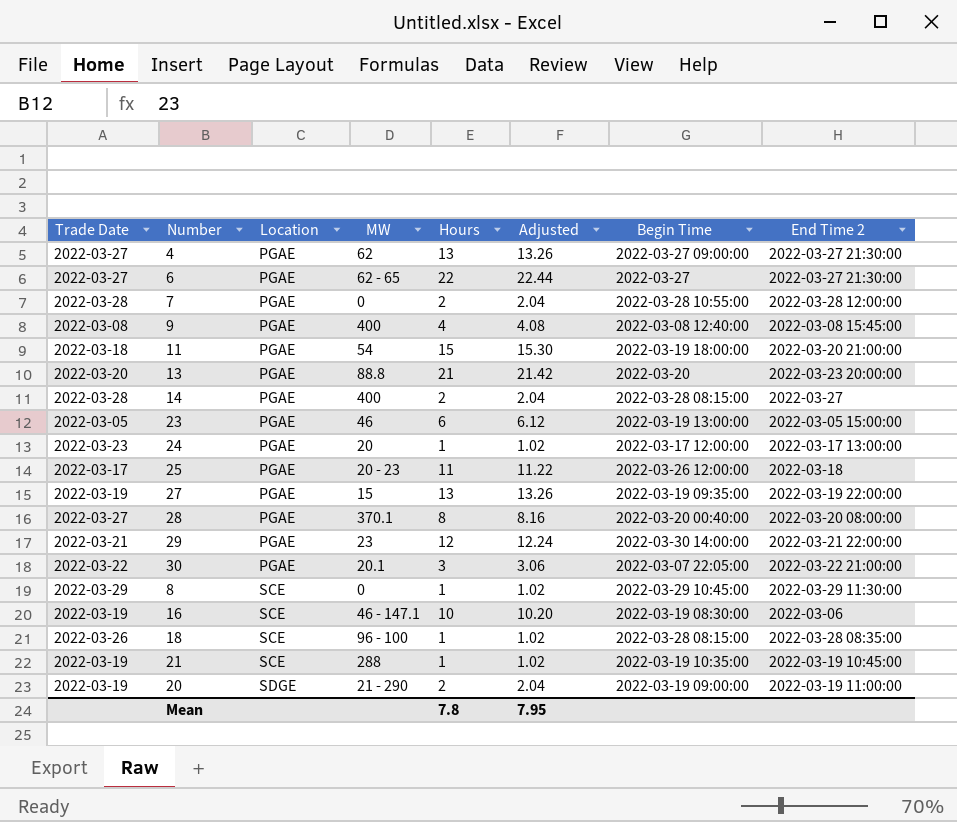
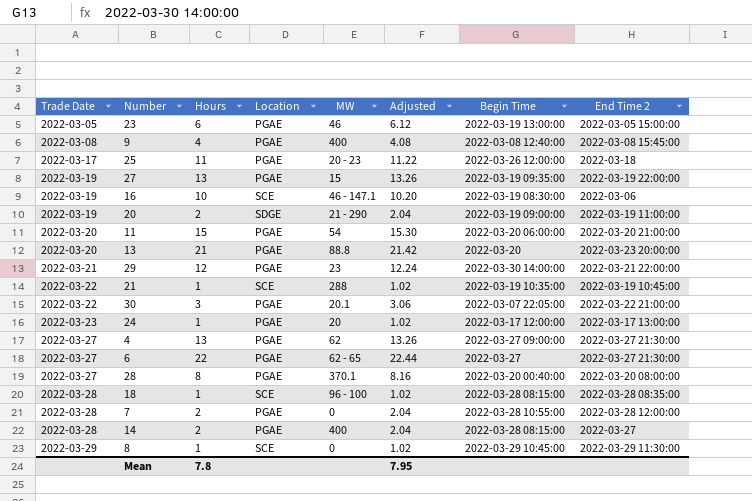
row order: Location ascending -> Trade Date ascending
column Hours | position: 5 -> 3
11 | Trade Date: 2022-03-18 -> 2022-03-20
11 | Begin Time: 2022-03-19 18:00:00 -> 2022-03-20 06:00:00
21 | Trade Date: 2022-03-19 -> 2022-03-22
18 | Trade Date: 2022-03-26 -> 2022-03-28

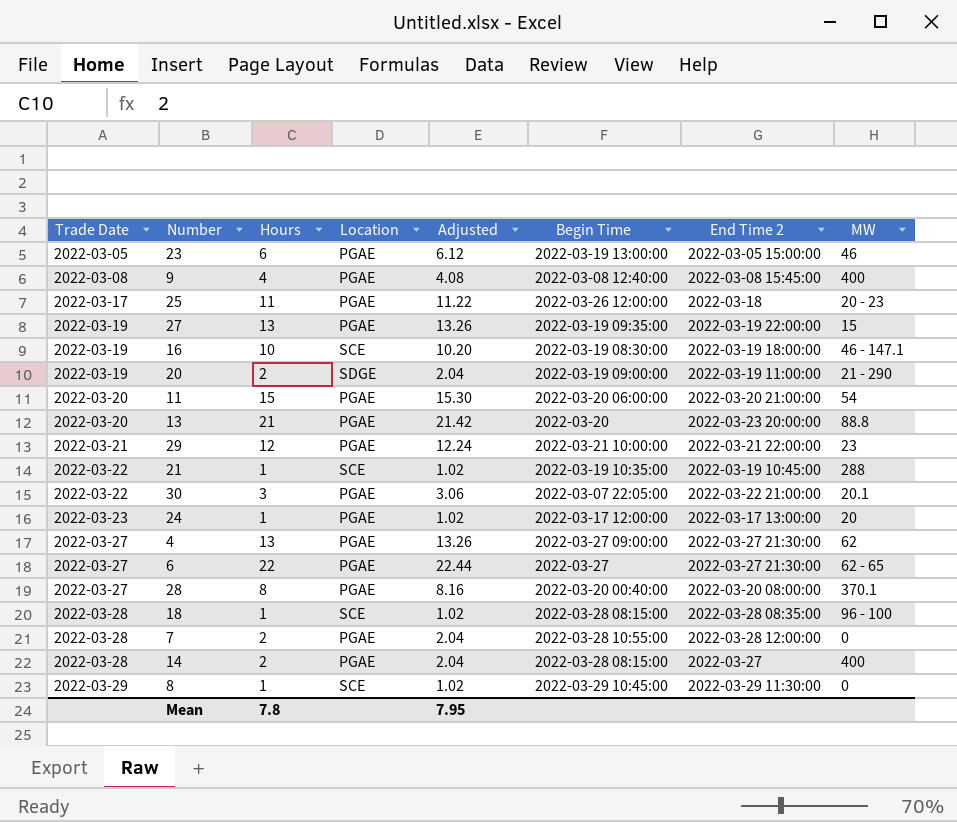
column MW | position: 5 -> 8
16 | End Time 2: 2022-03-06 -> 2022-03-19 18:00:00
29 | Begin Time: 2022-03-30 14:00:00 -> 2022-03-21 10:00:00

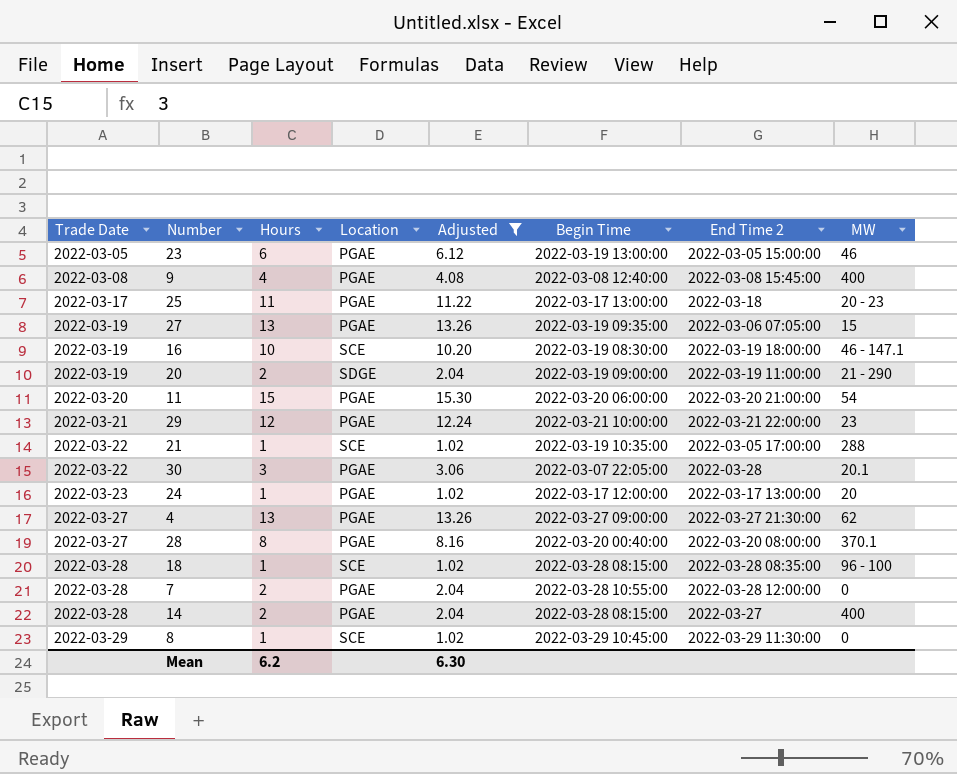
filter: none -> Adjusted <= 15.30
25 | Begin Time: 2022-03-26 12:00:00 -> 2022-03-17 13:00:00
27 | End Time 2: 2022-03-19 22:00:00 -> 2022-03-06 07:05:00
21 | End Time 2: 2022-03-19 10:45:00 -> 2022-03-05 17:00:00
30 | End Time 2: 2022-03-22 21:00:00 -> 2022-03-28
Mean | Hours: 7.8 -> 6.2
Mean | Adjusted: 7.95 -> 6.30

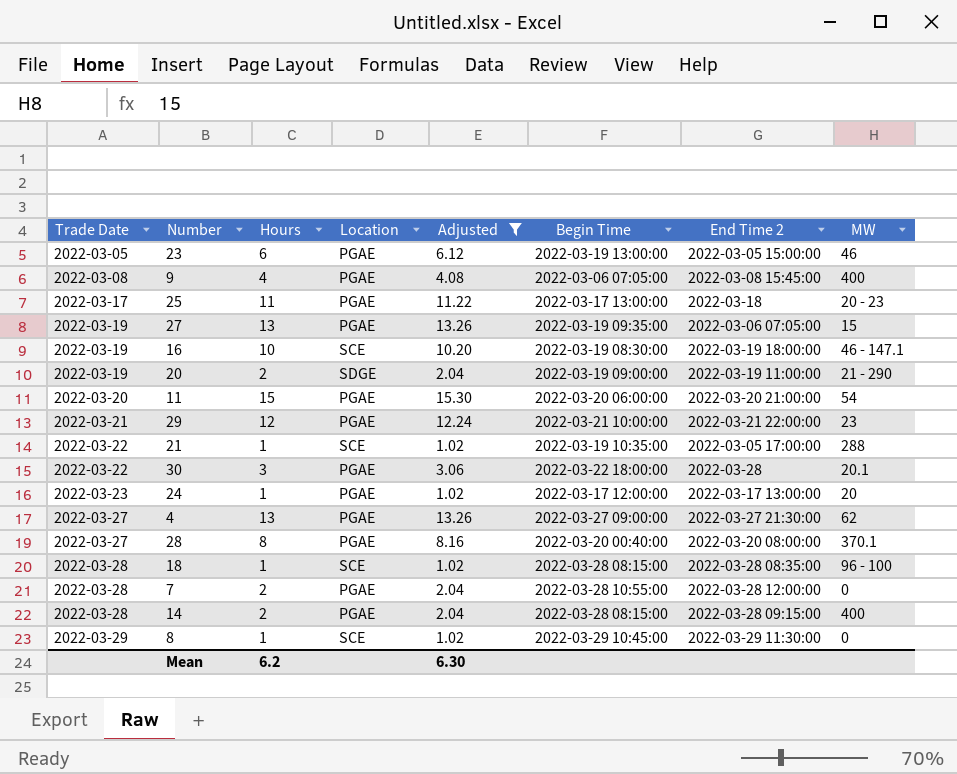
9 | Begin Time: 2022-03-08 12:40:00 -> 2022-03-06 07:05:00
30 | Begin Time: 2022-03-07 22:05:00 -> 2022-03-22 18:00:00
14 | End Time 2: 2022-03-27 -> 2022-03-28 09:15:00

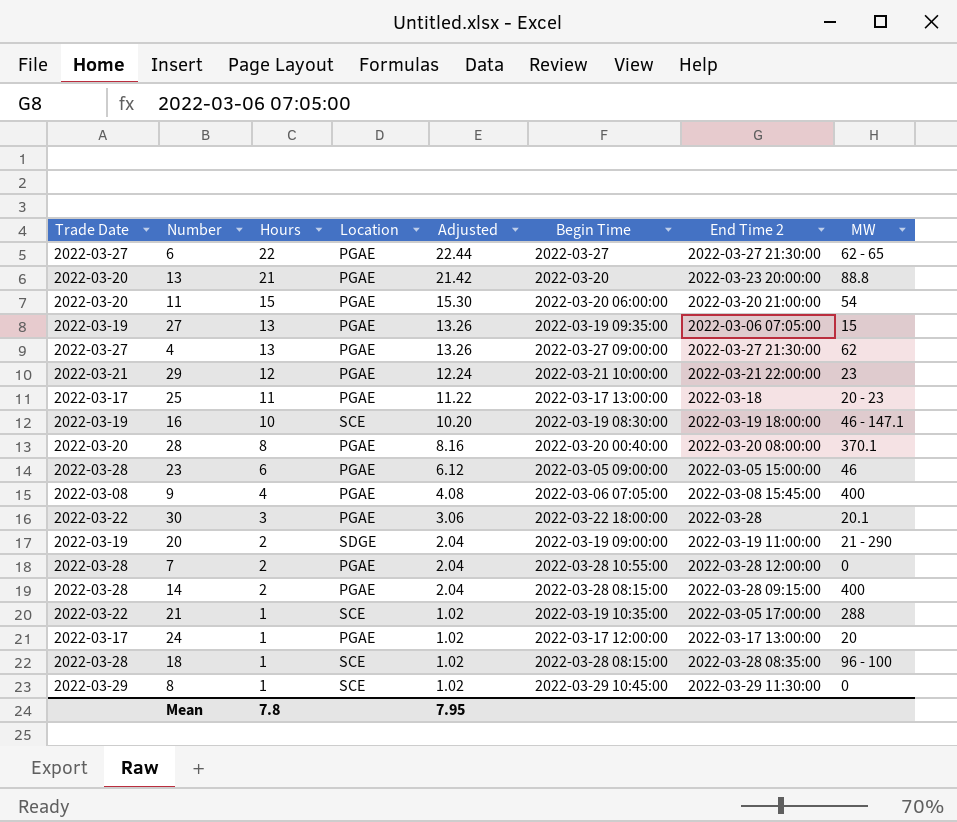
filter: Adjusted <= 15.30 -> none
row order: Trade Date ascending -> Hours descending
28 | Trade Date: 2022-03-27 -> 2022-03-20
23 | Trade Date: 2022-03-05 -> 2022-03-28
23 | Begin Time: 2022-03-19 13:00:00 -> 2022-03-05 09:00:00
24 | Trade Date: 2022-03-23 -> 2022-03-17
Mean | Hours: 6.2 -> 7.8
Mean | Adjusted: 6.30 -> 7.95

